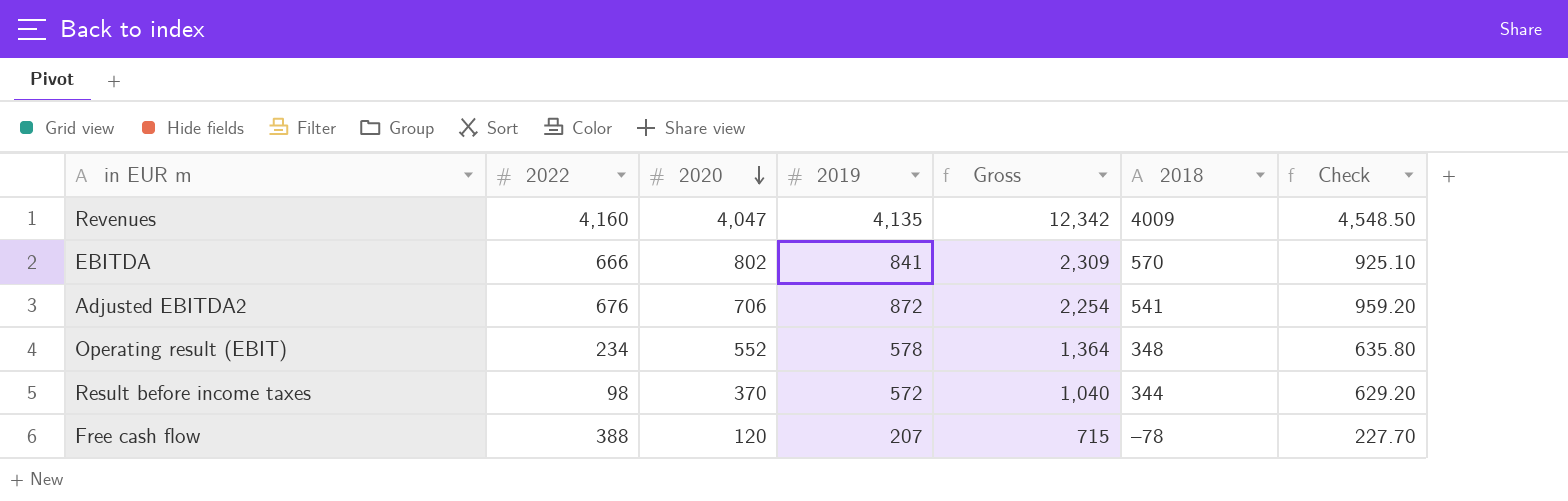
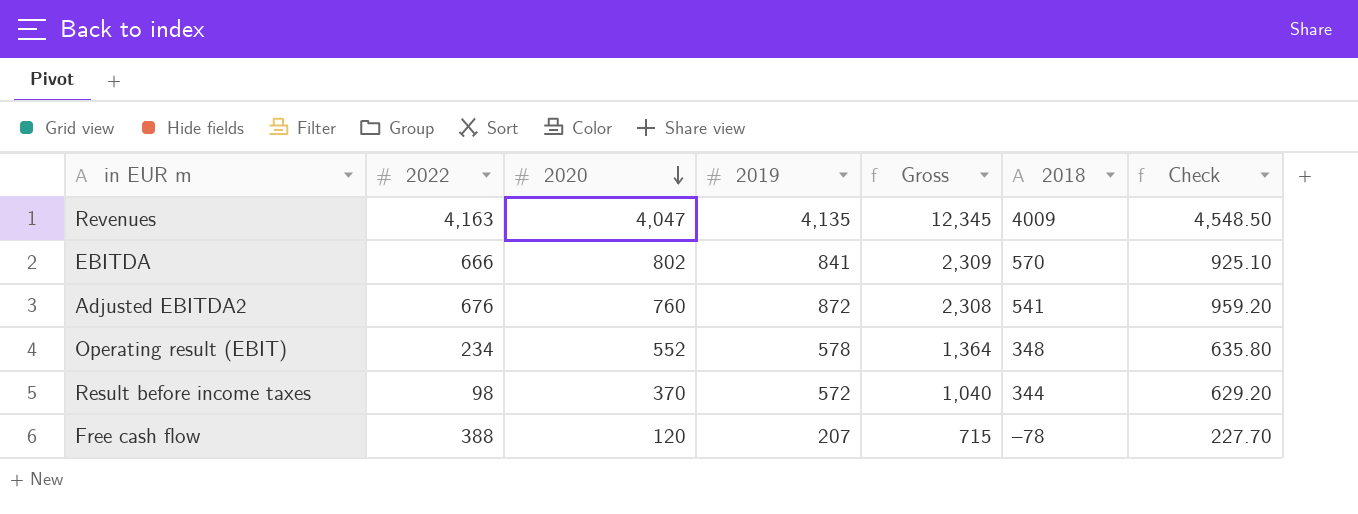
Revenues | 2022: 4,160 -> 4,163
Revenues | Gross: 12,342 -> 12,345
Adjusted EBITDA2 | 2020: 706 -> 760
Adjusted EBITDA2 | Gross: 2,254 -> 2,308

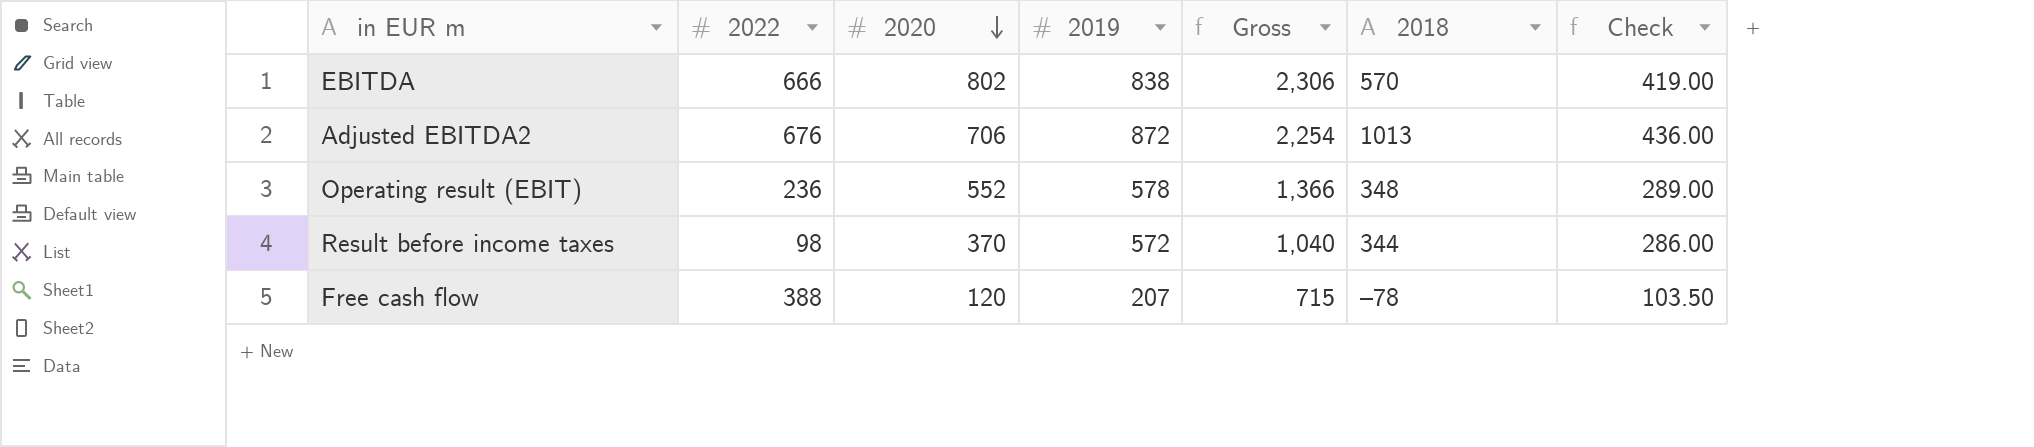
column Check | formula: [2019] * 1.1 -> [2019] * 0.5
row Revenues: 4,163 | 4,047 | 4,135 | 12,345 | 4009 | 4,548.50 -> none
EBITDA | 2019: 841 -> 838
EBITDA | Gross: 2,309 -> 2,306
Adjusted EBITDA2 | 2020: 760 -> 706
Adjusted EBITDA2 | Gross: 2,308 -> 2,254
Adjusted EBITDA2 | 2018: 541 -> 1013
Operating result (EBIT) | 2022: 234 -> 236
Operating result (EBIT) | Gross: 1,364 -> 1,366

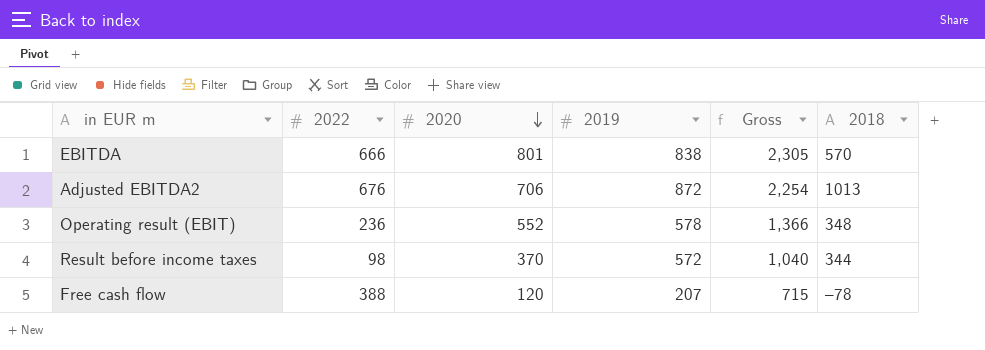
column Check | formula: [2019] * 0.5 -> none
EBITDA | 2020: 802 -> 801
EBITDA | Gross: 2,306 -> 2,305

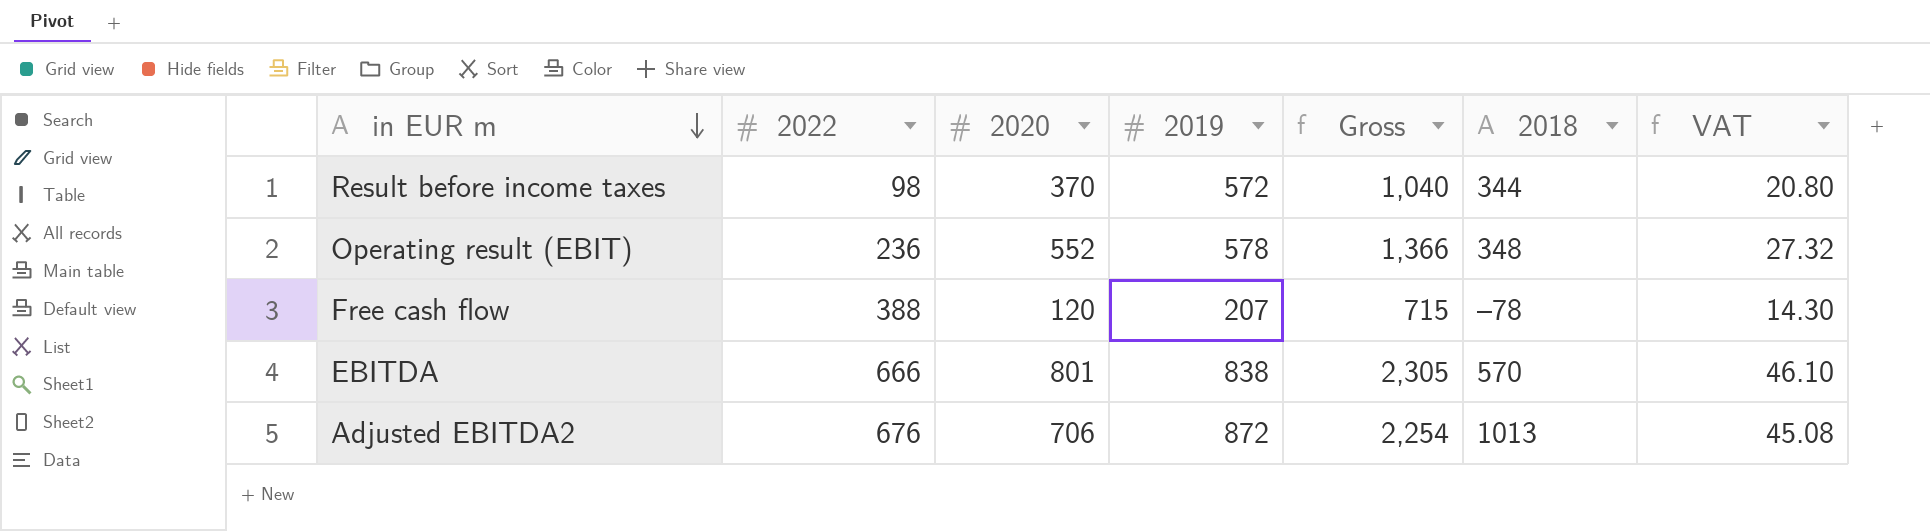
row order: 2020 descending -> in EUR m descending
column VAT | formula: none -> [Gross] * 0.02

